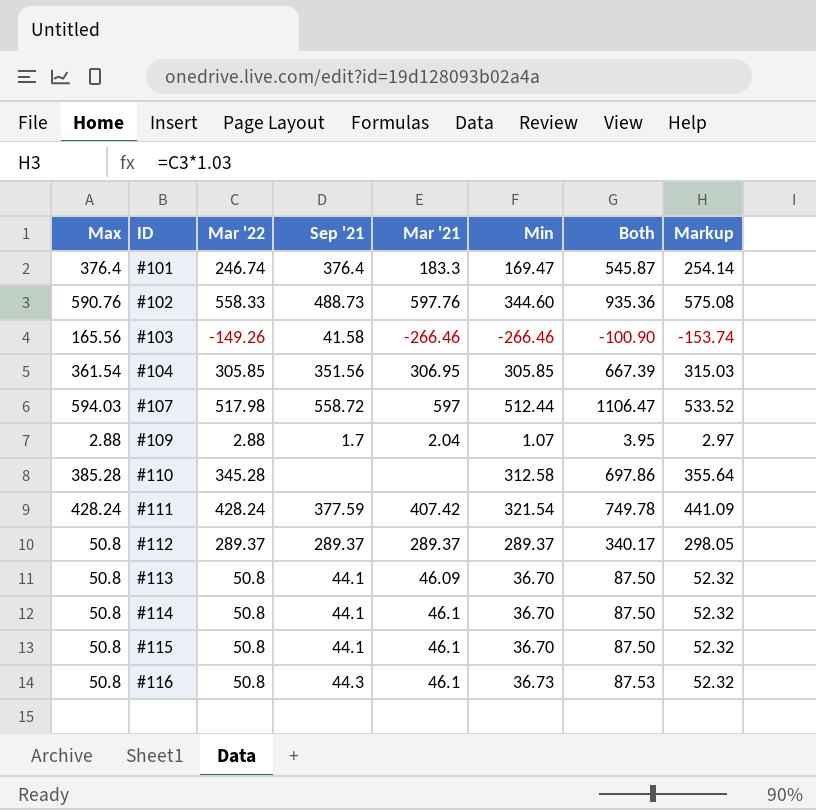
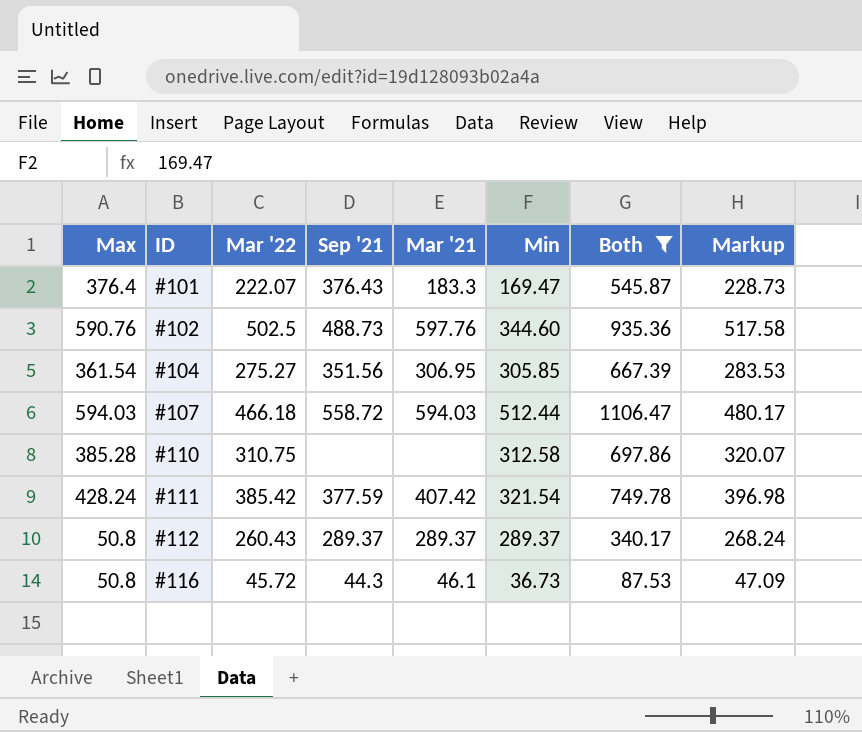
filter: none -> Both >= 87.53
#101 | Mar '22: 246.74 -> 222.07
#101 | Sep '21: 376.4 -> 376.43
#101 | Markup: 254.14 -> 228.73
#102 | Mar '22: 558.33 -> 502.5
#102 | Markup: 575.08 -> 517.58
#104 | Mar '22: 305.85 -> 275.27
#104 | Markup: 315.03 -> 283.53
#107 | Mar '22: 517.98 -> 466.18
#107 | Mar '21: 597 -> 594.03
#107 | Markup: 533.52 -> 480.17
#110 | Mar '22: 345.28 -> 310.75
#110 | Markup: 355.64 -> 320.07
#111 | Mar '22: 428.24 -> 385.42
#111 | Markup: 441.09 -> 396.98
#112 | Mar '22: 289.37 -> 260.43
#112 | Markup: 298.05 -> 268.24
#116 | Mar '22: 50.8 -> 45.72
#116 | Markup: 52.32 -> 47.09

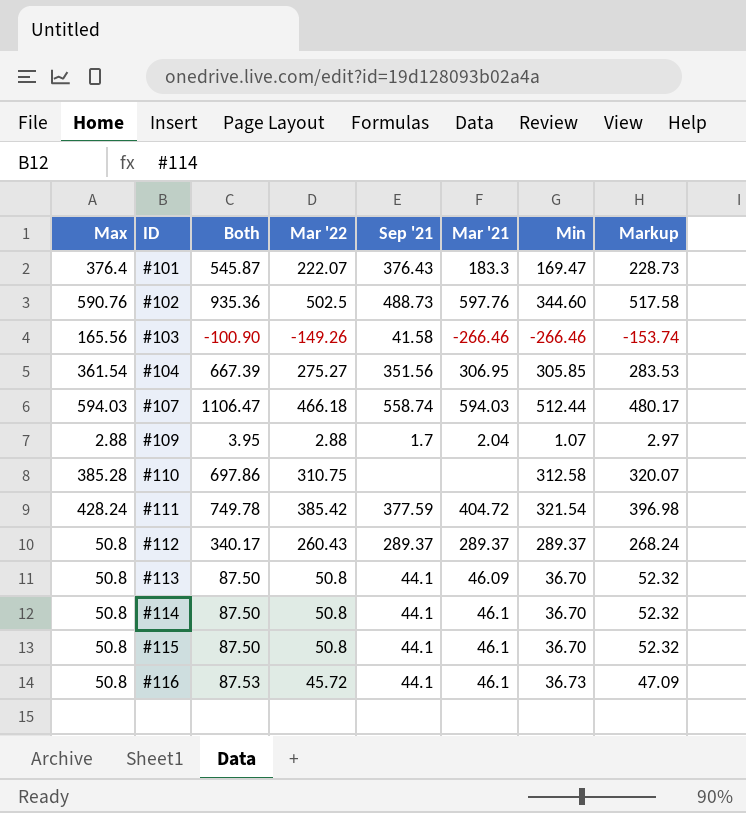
filter: Both >= 87.53 -> none
column Both | position: 7 -> 3
#107 | Sep '21: 558.72 -> 558.74
#111 | Mar '21: 407.42 -> 404.72
#116 | Sep '21: 44.3 -> 44.1

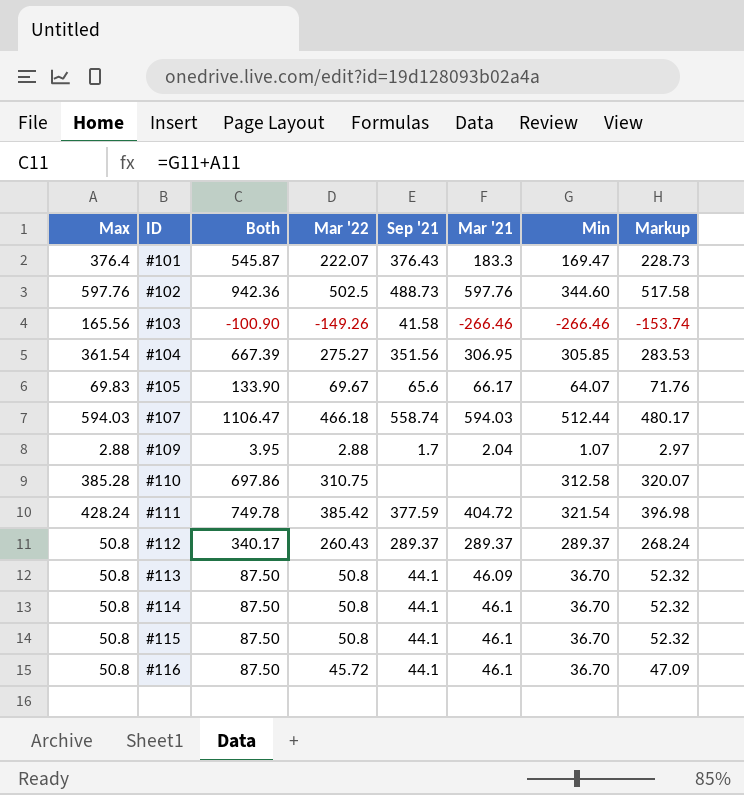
#102 | Max: 590.76 -> 597.76
#102 | Both: 935.36 -> 942.36
row #105: none -> 69.83 | 133.90 | 69.67 | 65.6 | 66.17 | 64.07 | 71.76
#116 | Both: 87.53 -> 87.50
#116 | Min: 36.73 -> 36.70

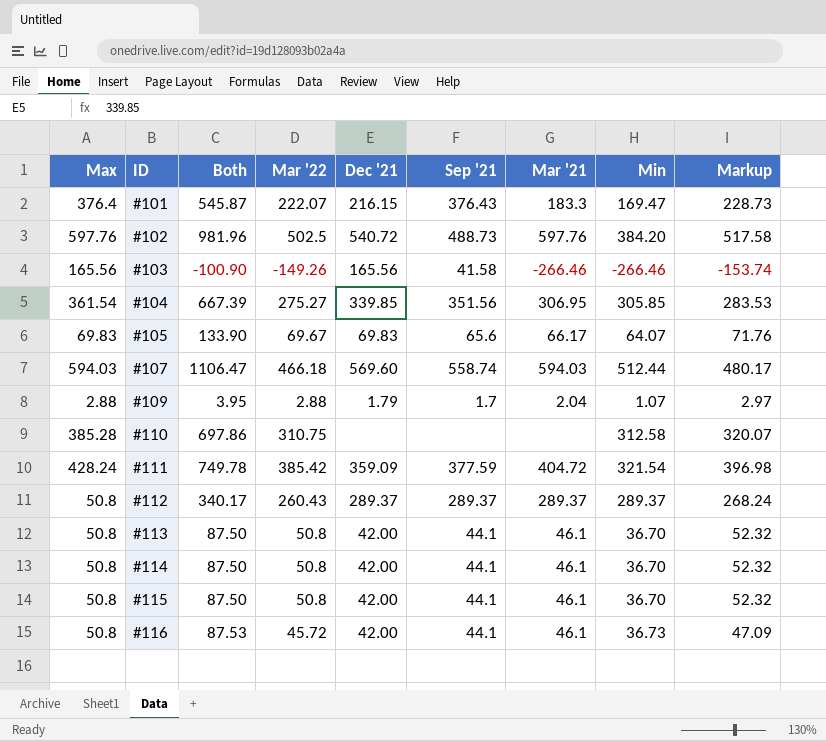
column Dec '21 | position: none -> 5
#102 | Both: 942.36 -> 981.96
#102 | Min: 344.60 -> 384.20
#113 | Mar '21: 46.09 -> 46.1
#116 | Both: 87.50 -> 87.53
#116 | Min: 36.70 -> 36.73

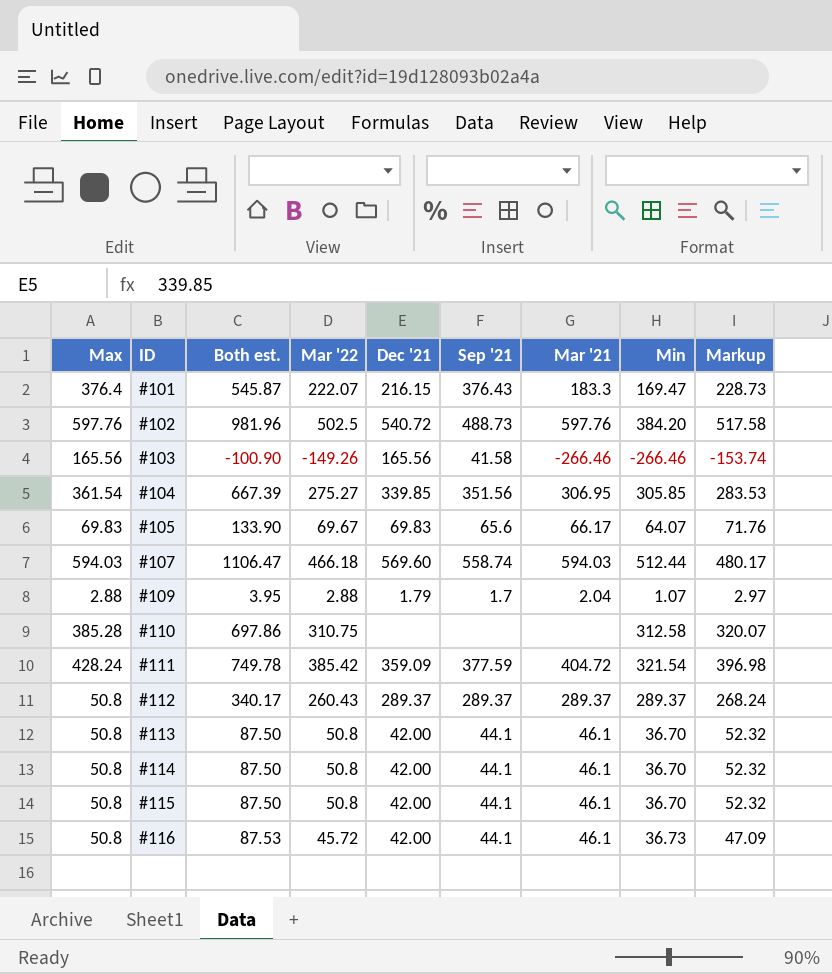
column name: Both -> Both est.

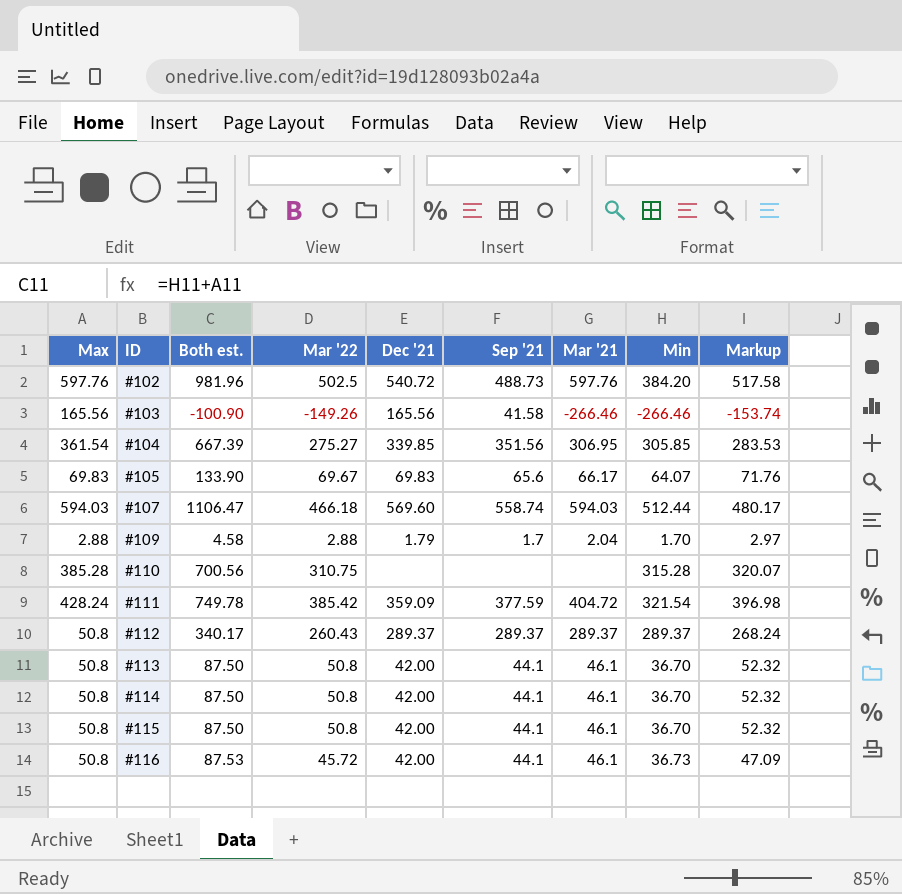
row #101: 376.4 | 545.87 | 222.07 | 216.15 | 376.43 | 183.3 | 169.47 | 228.73 -> none
#109 | Both est.: 3.95 -> 4.58
#109 | Min: 1.07 -> 1.70
#110 | Both est.: 697.86 -> 700.56
#110 | Min: 312.58 -> 315.28

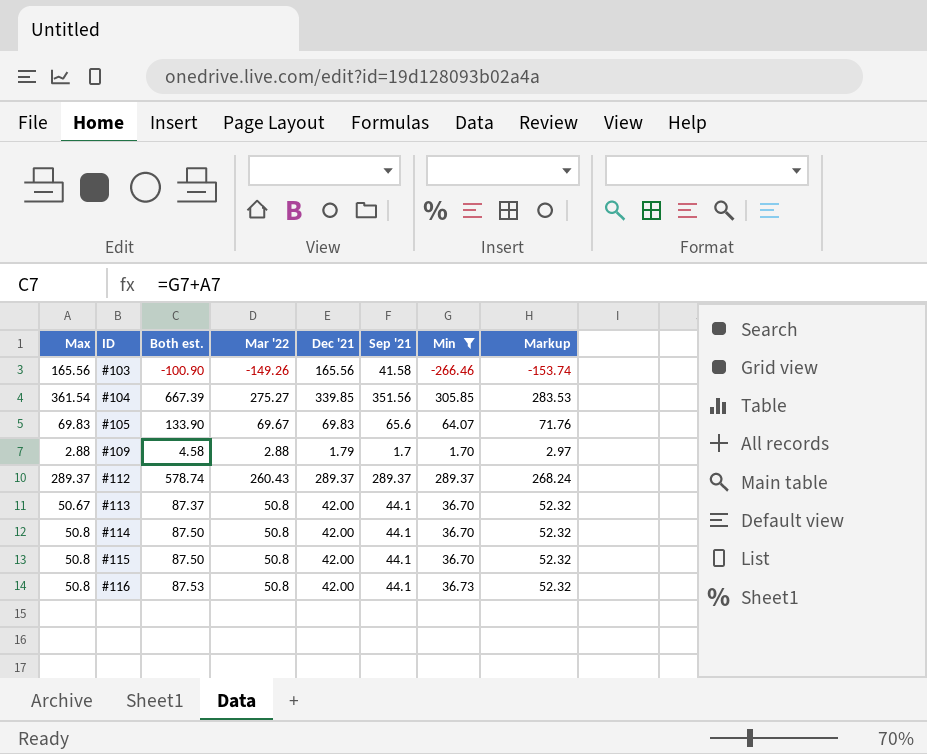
filter: none -> Min <= 305.85
column Mar '21 | position: 7 -> none
#112 | Max: 50.8 -> 289.37
#112 | Both est.: 340.17 -> 578.74
#113 | Max: 50.8 -> 50.67
#113 | Both est.: 87.50 -> 87.37
#116 | Mar '22: 45.72 -> 50.8
#116 | Markup: 47.09 -> 52.32

